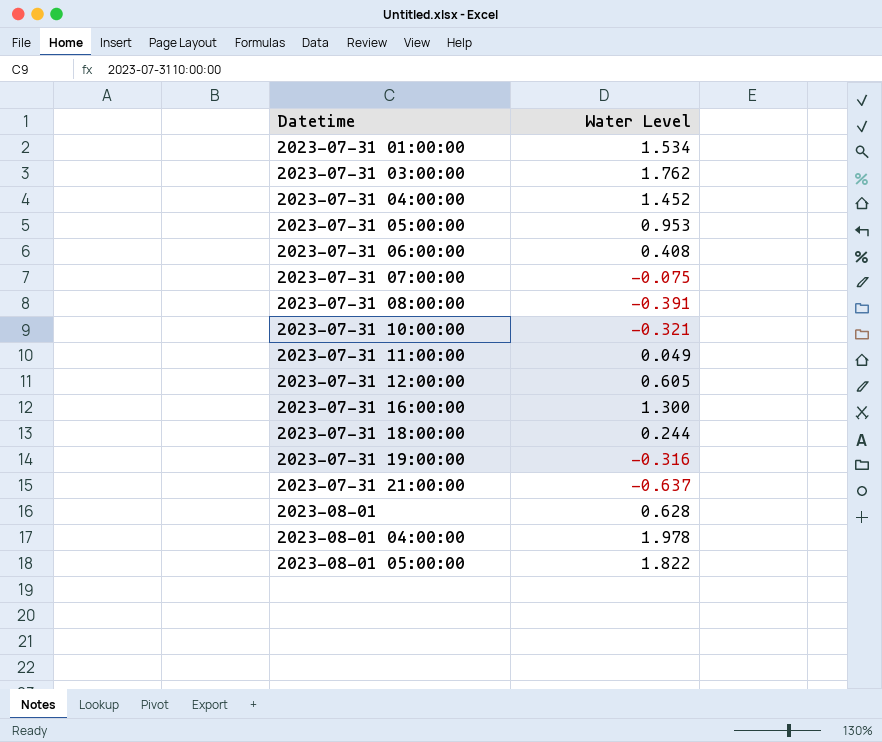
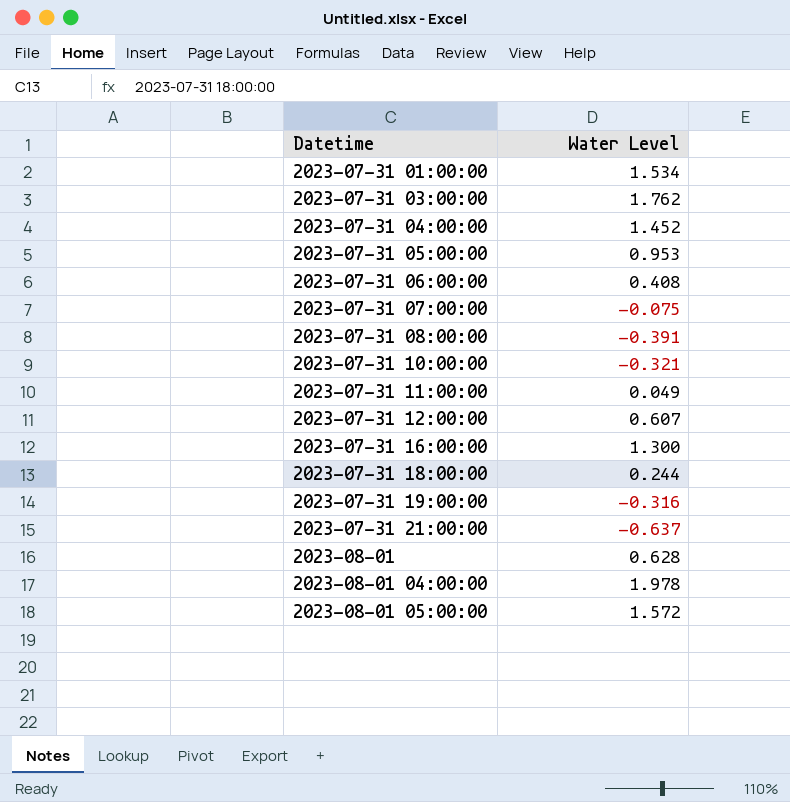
2023-07-31 12:00:00 | Water Level: 0.605 -> 0.607
2023-08-01 05:00:00 | Water Level: 1.822 -> 1.572

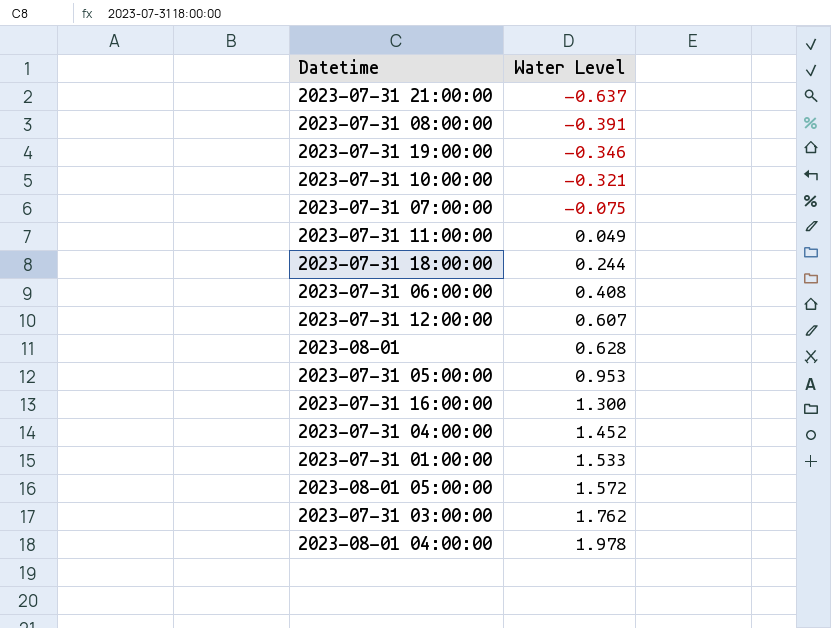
row order: Datetime ascending -> Water Level ascending
2023-07-31 19:00:00 | Water Level: -0.316 -> -0.346
2023-07-31 01:00:00 | Water Level: 1.534 -> 1.533

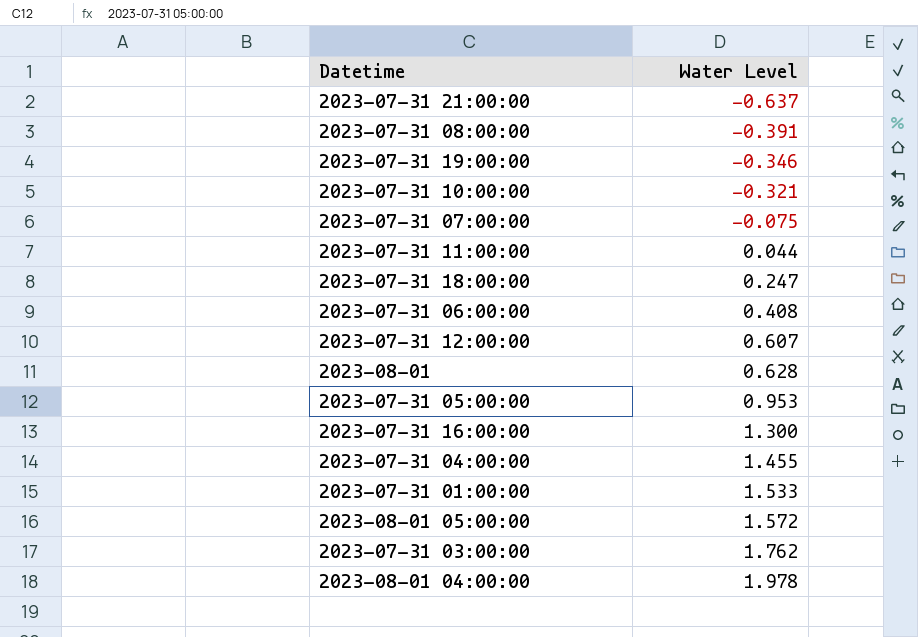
2023-07-31 11:00:00 | Water Level: 0.049 -> 0.044
2023-07-31 18:00:00 | Water Level: 0.244 -> 0.247
2023-07-31 04:00:00 | Water Level: 1.452 -> 1.455

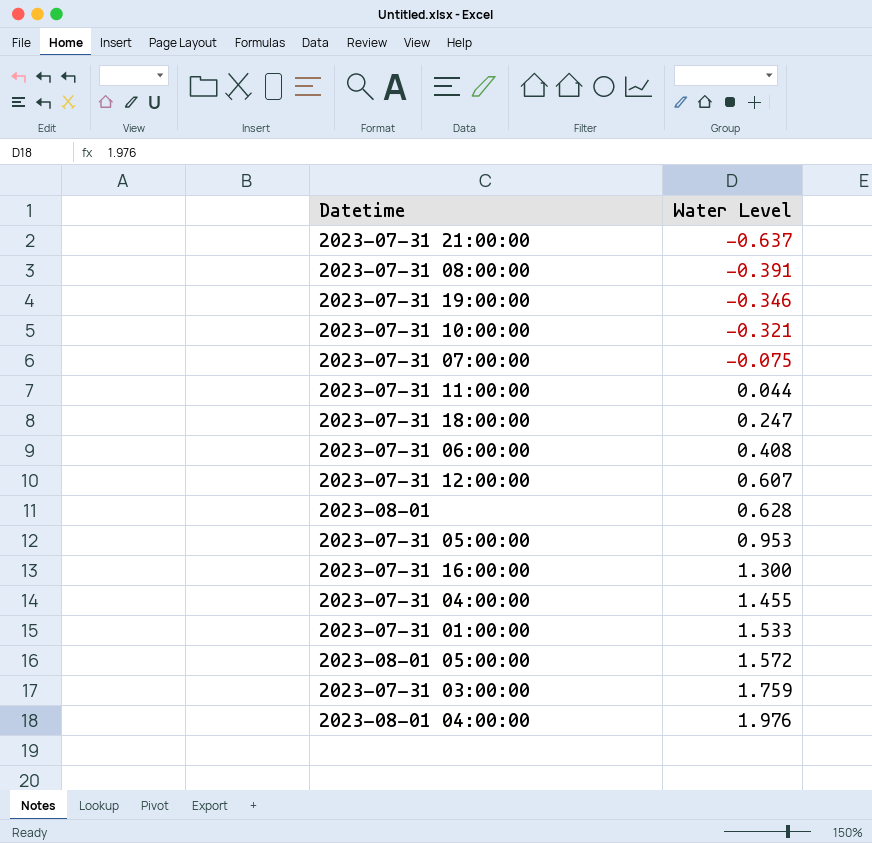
2023-07-31 03:00:00 | Water Level: 1.762 -> 1.759
2023-08-01 04:00:00 | Water Level: 1.978 -> 1.976

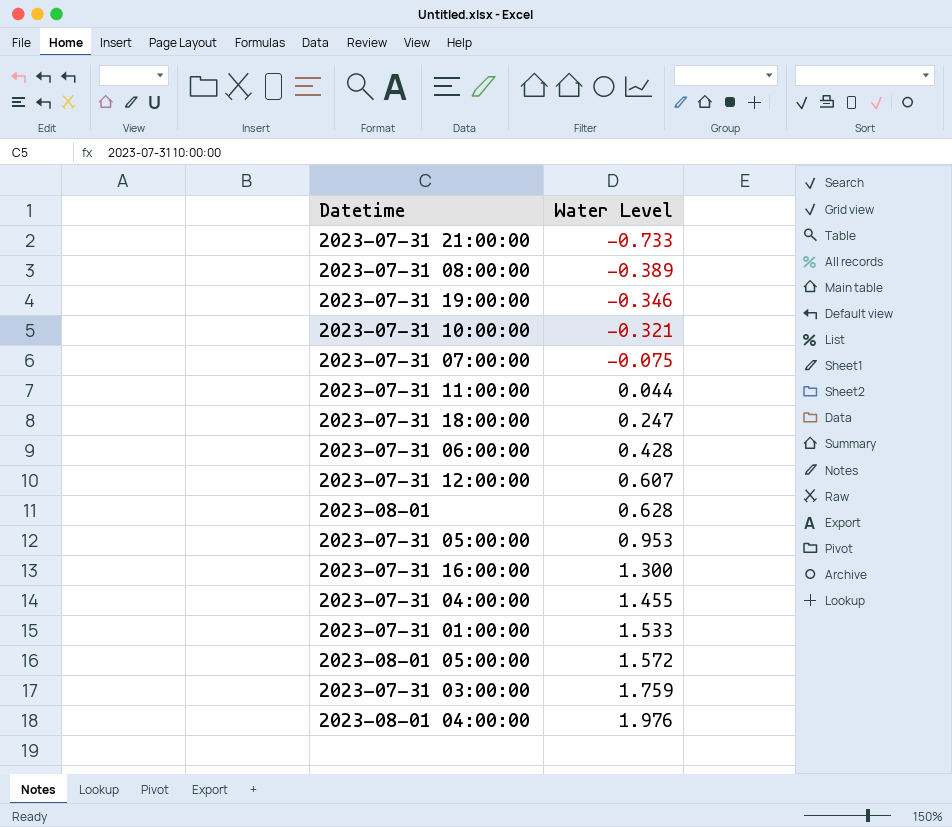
2023-07-31 21:00:00 | Water Level: -0.637 -> -0.733
2023-07-31 08:00:00 | Water Level: -0.391 -> -0.389
2023-07-31 06:00:00 | Water Level: 0.408 -> 0.428

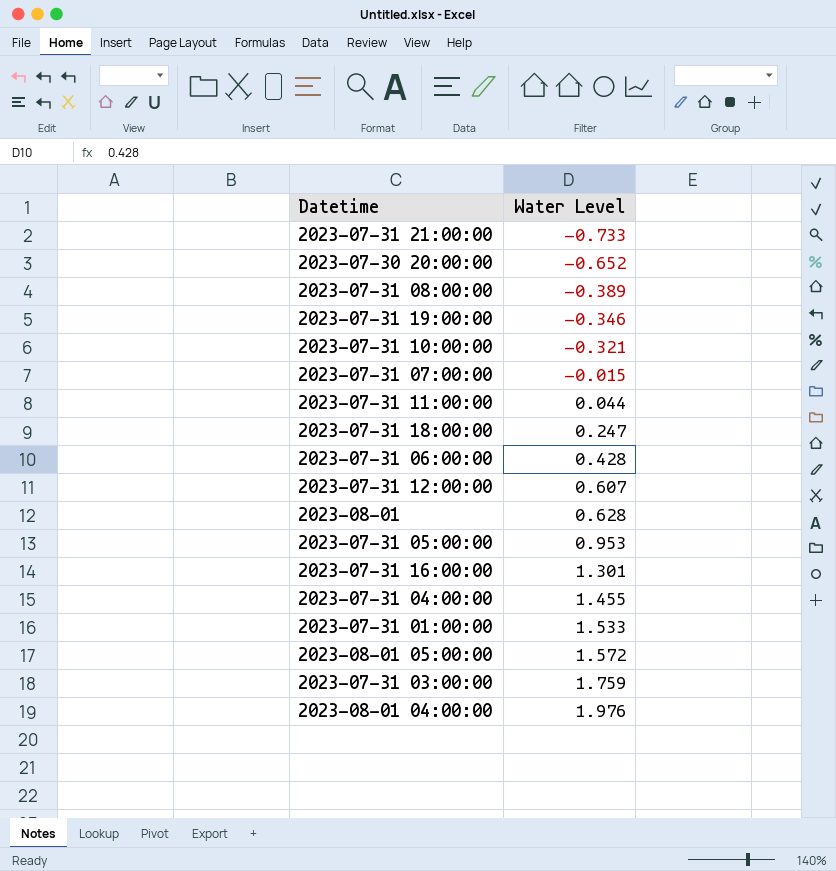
row 2023-07-30 20:00:00: none -> -0.652
2023-07-31 07:00:00 | Water Level: -0.075 -> -0.015
2023-07-31 16:00:00 | Water Level: 1.300 -> 1.301

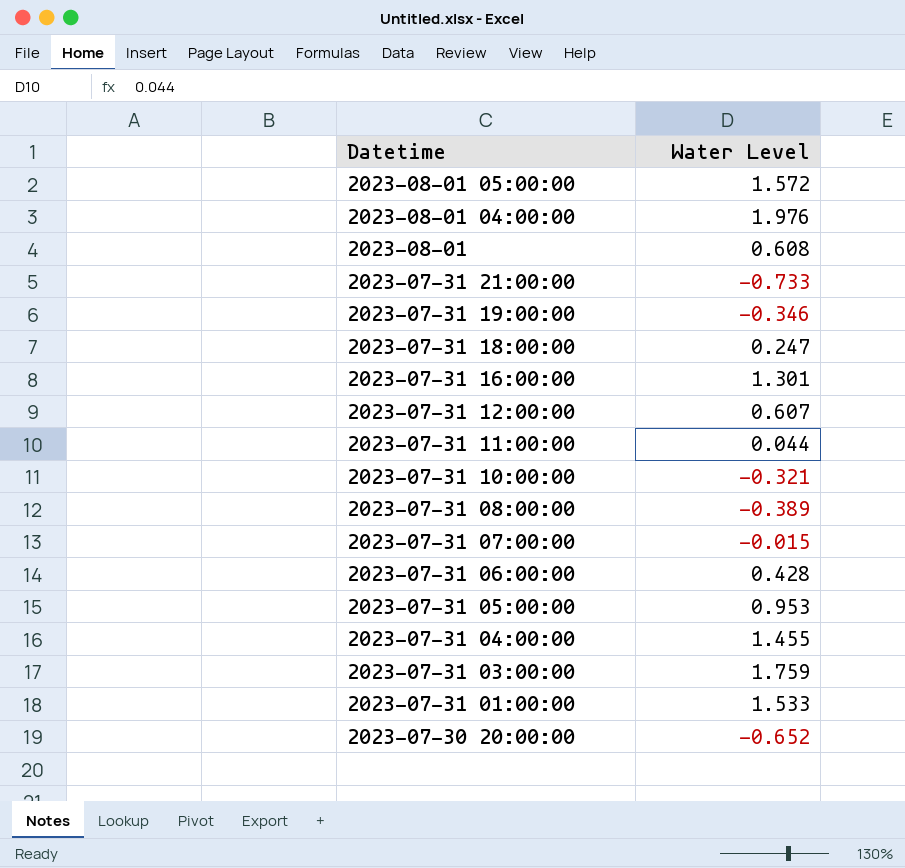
row order: Water Level ascending -> Datetime descending
2023-08-01 | Water Level: 0.628 -> 0.608

